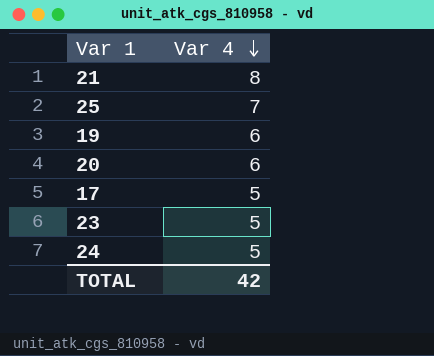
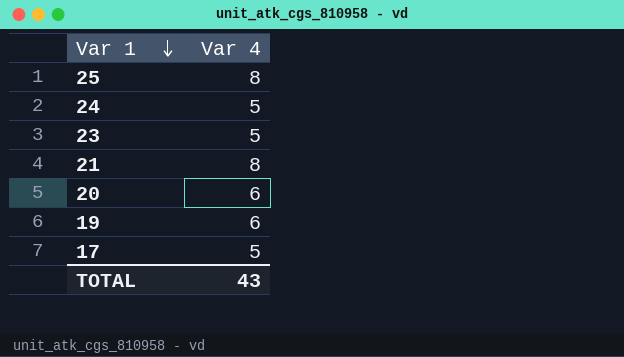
row order: Var 4 descending -> Var 1 descending
25 | Var 4: 7 -> 8
TOTAL | Var 4: 42 -> 43

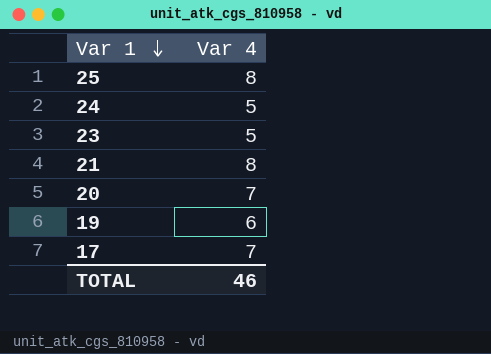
20 | Var 4: 6 -> 7
17 | Var 4: 5 -> 7
TOTAL | Var 4: 43 -> 46

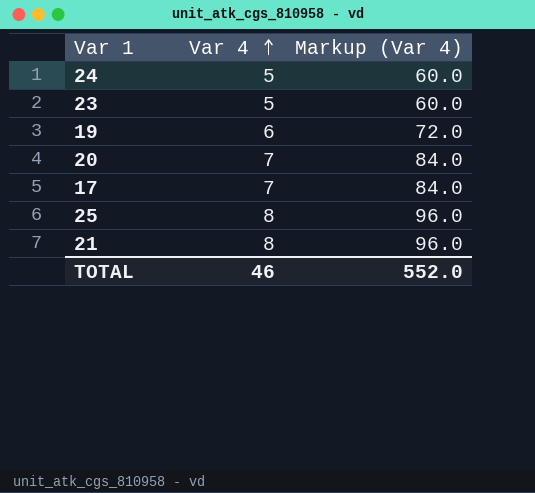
row order: Var 1 descending -> Var 4 ascending
column Markup (Var 4) | formula: none -> [Var 4] * 12

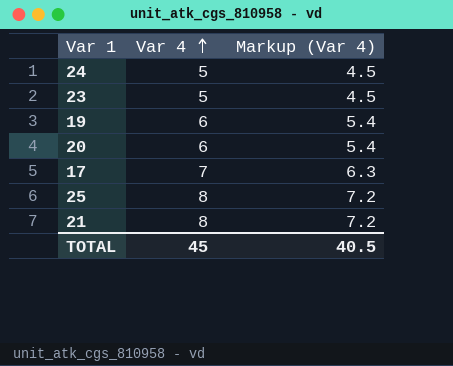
column Markup (Var 4) | formula: [Var 4] * 12 -> [Var 4] * 0.9
20 | Var 4: 7 -> 6
TOTAL | Var 4: 46 -> 45
TOTAL | Markup (Var 4): 552.0 -> 40.5

